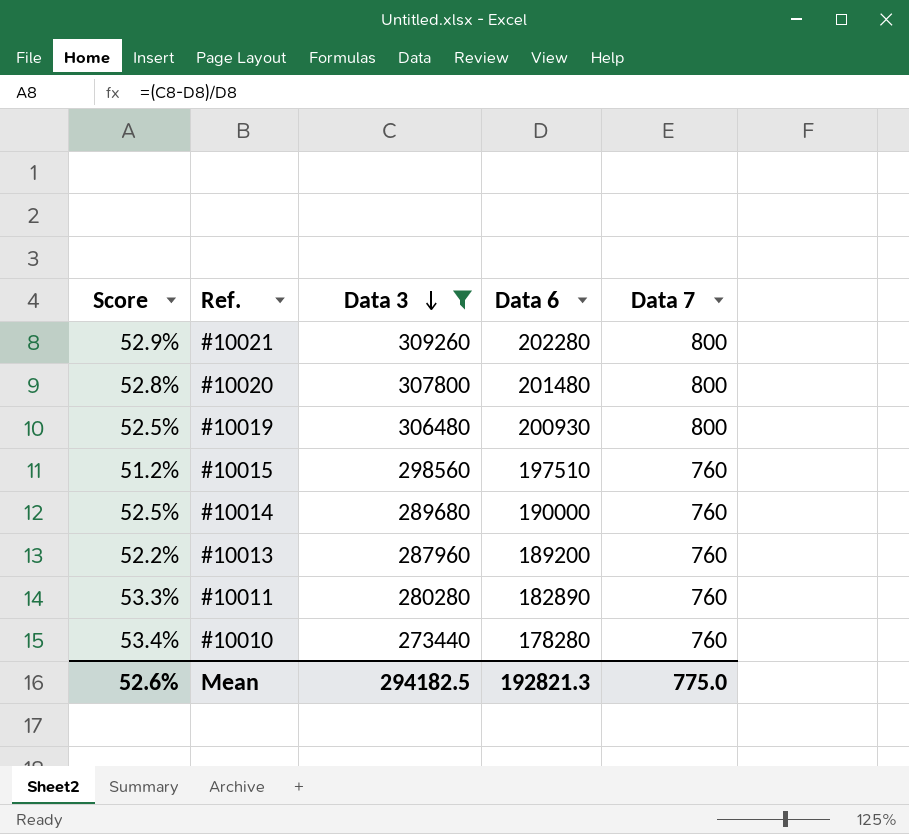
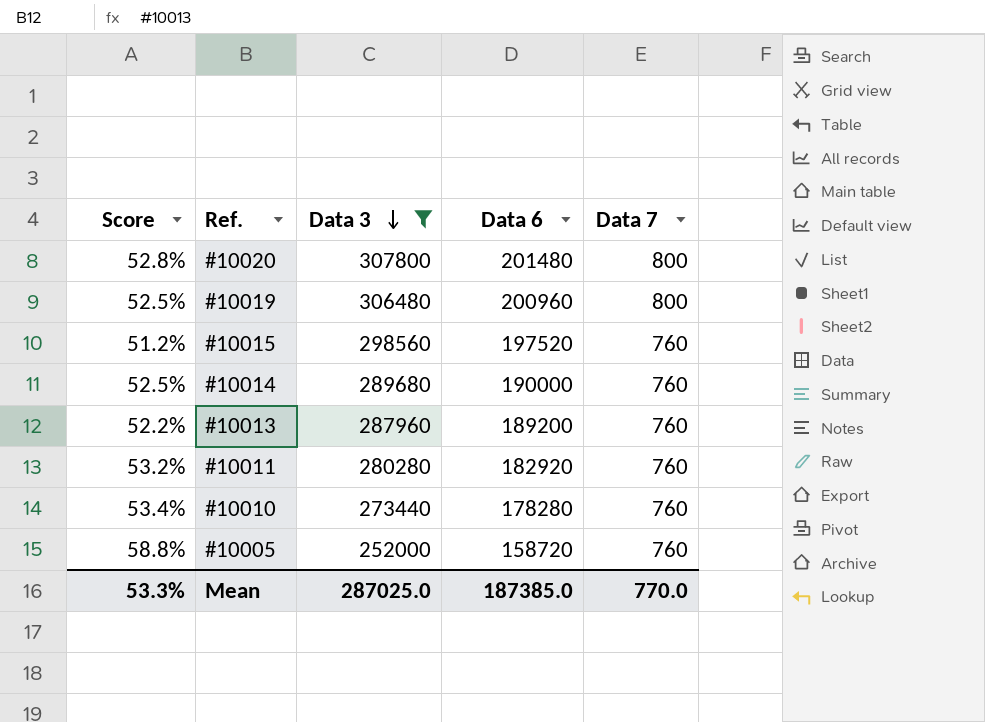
row #10021: 52.9% | 309260 | 202280 | 800 -> none
#10019 | Data 6: 200930 -> 200960
#10015 | Data 6: 197510 -> 197520
#10011 | Score: 53.3% -> 53.2%
#10011 | Data 6: 182890 -> 182920
row #10005: none -> 58.8% | 252000 | 158720 | 760
Mean | Score: 52.6% -> 53.3%
Mean | Data 3: 294182.5 -> 287025.0
Mean | Data 6: 192821.3 -> 187385.0
Mean | Data 7: 775.0 -> 770.0

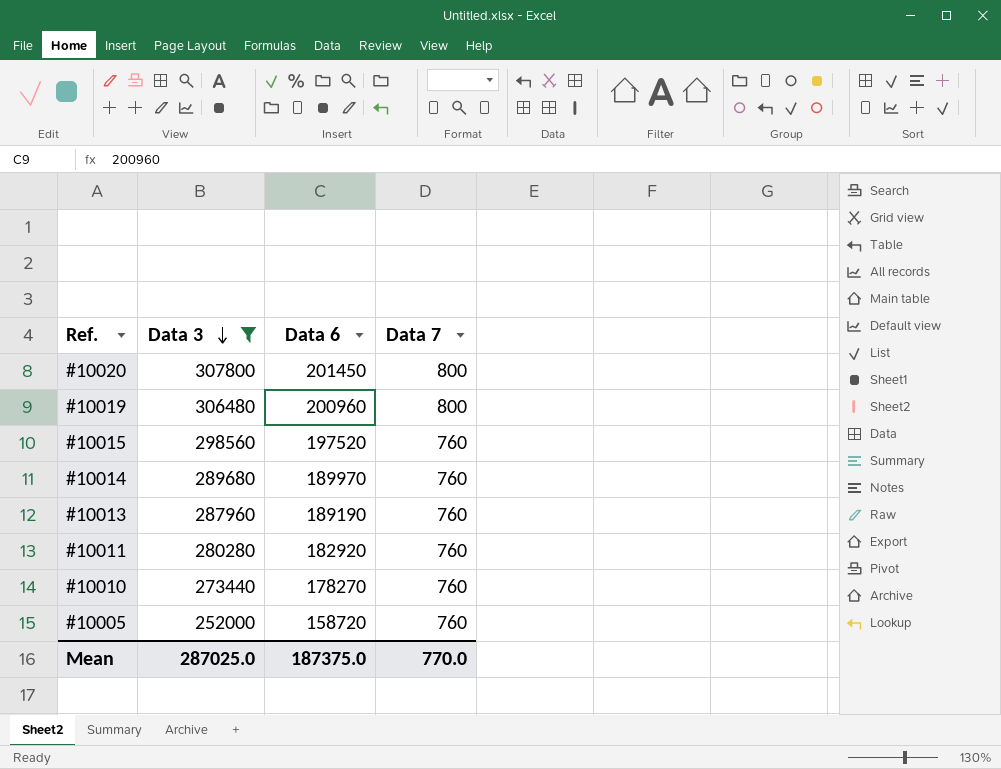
column Score | formula: ([Data 3] - [Data 6]) / [Data 6] -> none
#10020 | Data 6: 201480 -> 201450
#10014 | Data 6: 190000 -> 189970
#10013 | Data 6: 189200 -> 189190
#10010 | Data 6: 178280 -> 178270
Mean | Data 6: 187385.0 -> 187375.0

